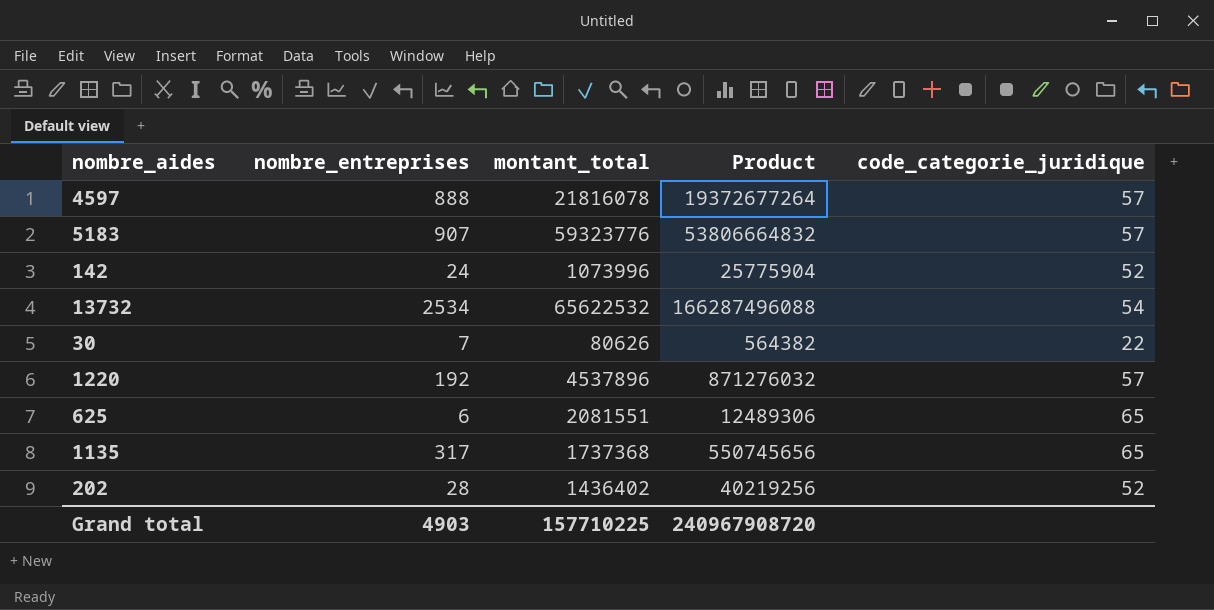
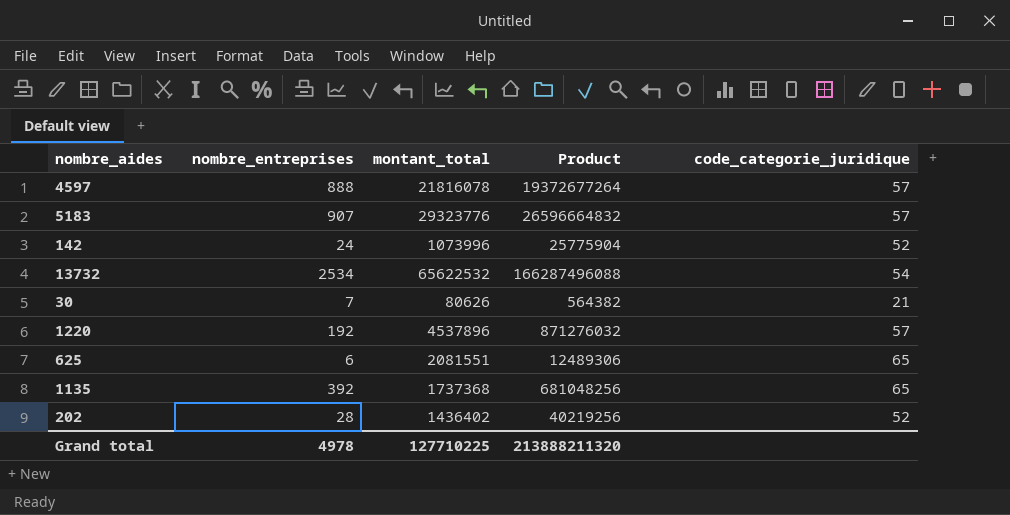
5183 | montant_total: 59323776 -> 29323776
5183 | Product: 53806664832 -> 26596664832
30 | code_categorie_juridique: 22 -> 21
1135 | nombre_entreprises: 317 -> 392
1135 | Product: 550745656 -> 681048256
Grand total | nombre_entreprises: 4903 -> 4978
Grand total | montant_total: 157710225 -> 127710225
Grand total | Product: 240967908720 -> 213888211320

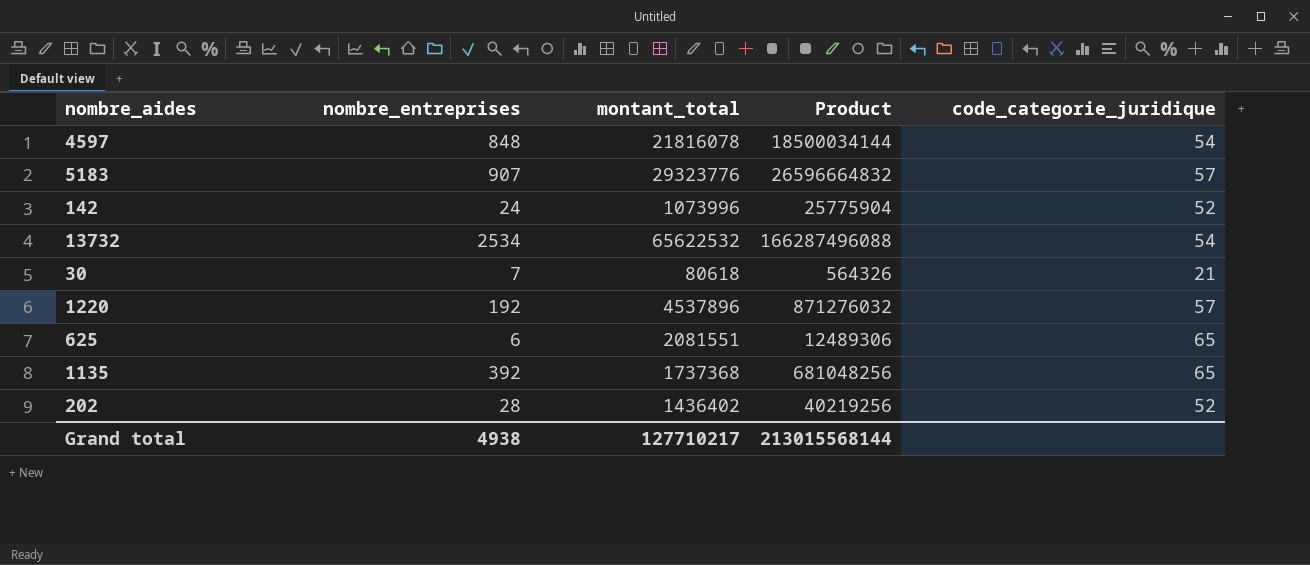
4597 | nombre_entreprises: 888 -> 848
4597 | Product: 19372677264 -> 18500034144
4597 | code_categorie_juridique: 57 -> 54
30 | montant_total: 80626 -> 80618
30 | Product: 564382 -> 564326
Grand total | nombre_entreprises: 4978 -> 4938
Grand total | montant_total: 127710225 -> 127710217
Grand total | Product: 213888211320 -> 213015568144

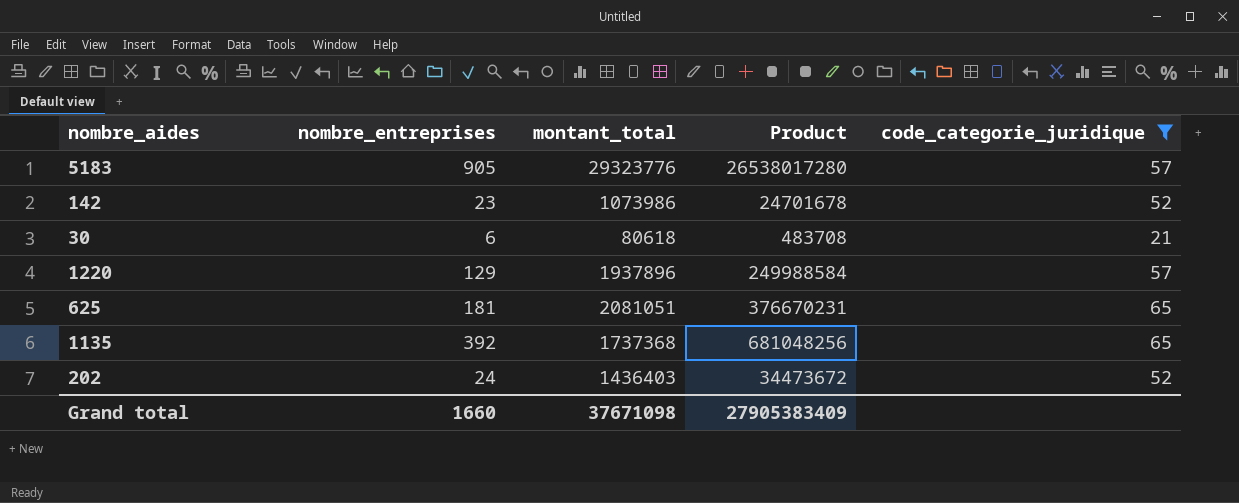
filter: none -> code_categorie_juridique != 54
5183 | nombre_entreprises: 907 -> 905
5183 | Product: 26596664832 -> 26538017280
142 | nombre_entreprises: 24 -> 23
142 | montant_total: 1073996 -> 1073986
142 | Product: 25775904 -> 24701678
30 | nombre_entreprises: 7 -> 6
30 | Product: 564326 -> 483708
1220 | nombre_entreprises: 192 -> 129
1220 | montant_total: 4537896 -> 1937896
1220 | Product: 871276032 -> 249988584
625 | nombre_entreprises: 6 -> 181
625 | montant_total: 2081551 -> 2081051
625 | Product: 12489306 -> 376670231
202 | nombre_entreprises: 28 -> 24
202 | montant_total: 1436402 -> 1436403
202 | Product: 40219256 -> 34473672
Grand total | nombre_entreprises: 4938 -> 1660
Grand total | montant_total: 127710217 -> 37671098
Grand total | Product: 213015568144 -> 27905383409

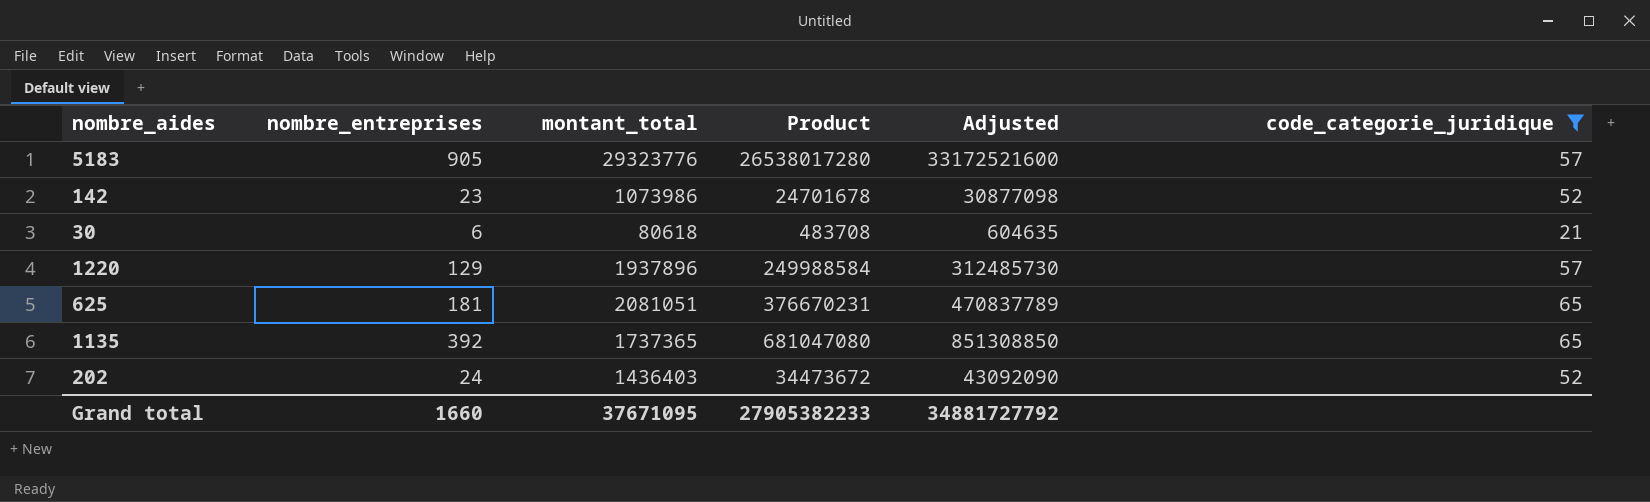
column Adjusted | formula: none -> [Product] * 1.25
1135 | montant_total: 1737368 -> 1737365
1135 | Product: 681048256 -> 681047080
Grand total | montant_total: 37671098 -> 37671095
Grand total | Product: 27905383409 -> 27905382233

